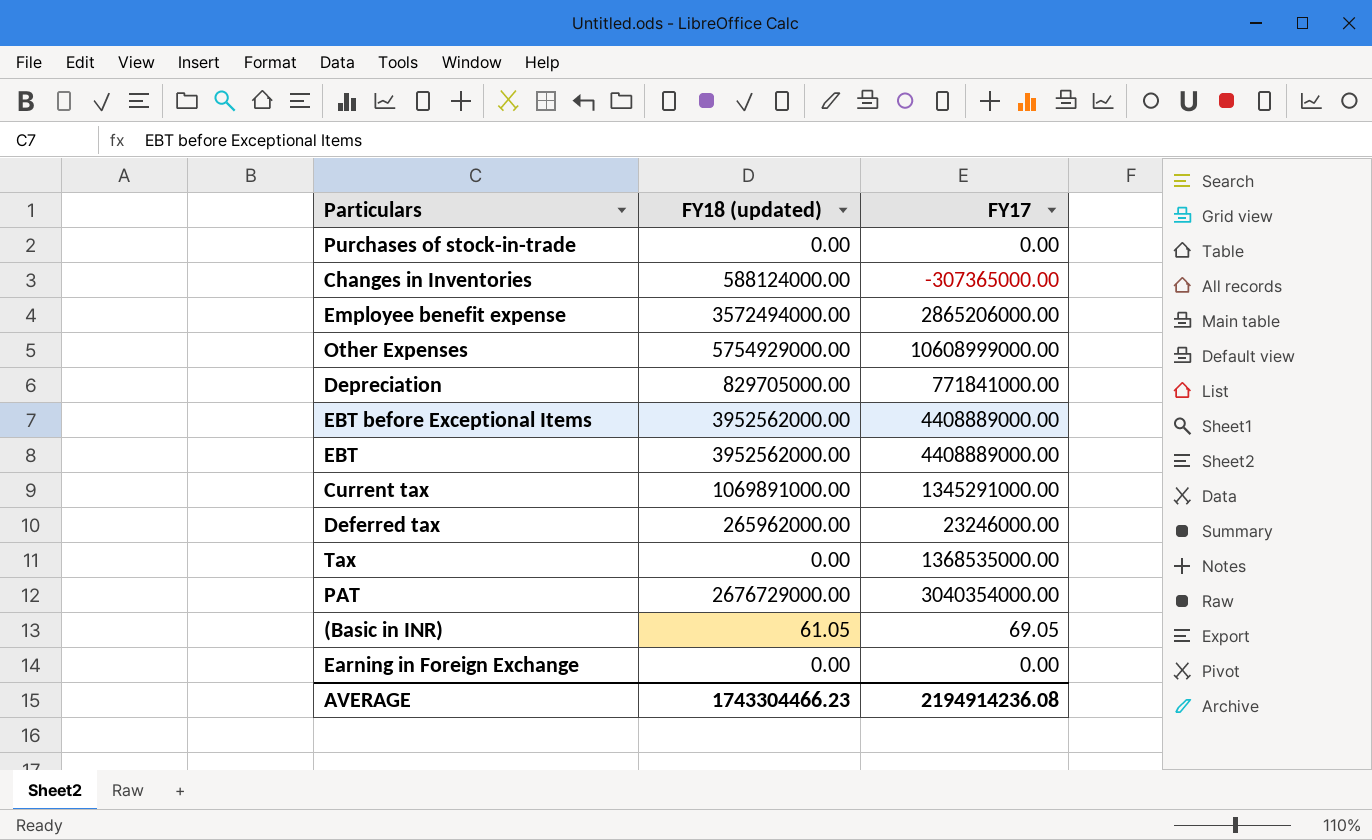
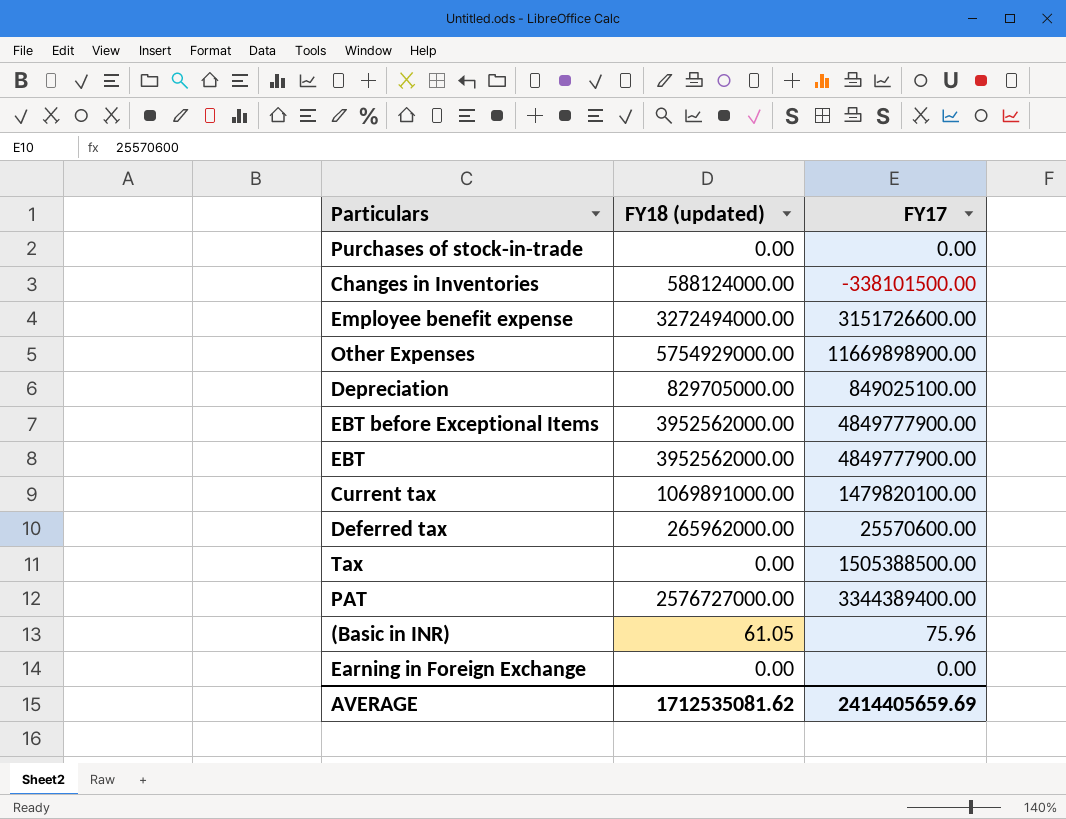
Changes in Inventories | FY17: -307365000.00 -> -338101500.00
Employee benefit expense | FY18 (updated): 3572494000.00 -> 3272494000.00
Employee benefit expense | FY17: 2865206000.00 -> 3151726600.00
Other Expenses | FY17: 10608999000.00 -> 11669898900.00
Depreciation | FY17: 771841000.00 -> 849025100.00
EBT before Exceptional Items | FY17: 4408889000.00 -> 4849777900.00
EBT | FY17: 4408889000.00 -> 4849777900.00
Current tax | FY17: 1345291000.00 -> 1479820100.00
Deferred tax | FY17: 23246000.00 -> 25570600.00
Tax | FY17: 1368535000.00 -> 1505388500.00
PAT | FY18 (updated): 2676729000.00 -> 2576727000.00
PAT | FY17: 3040354000.00 -> 3344389400.00
(Basic in INR) | FY17: 69.05 -> 75.96
AVERAGE | FY18 (updated): 1743304466.23 -> 1712535081.62
AVERAGE | FY17: 2194914236.08 -> 2414405659.69

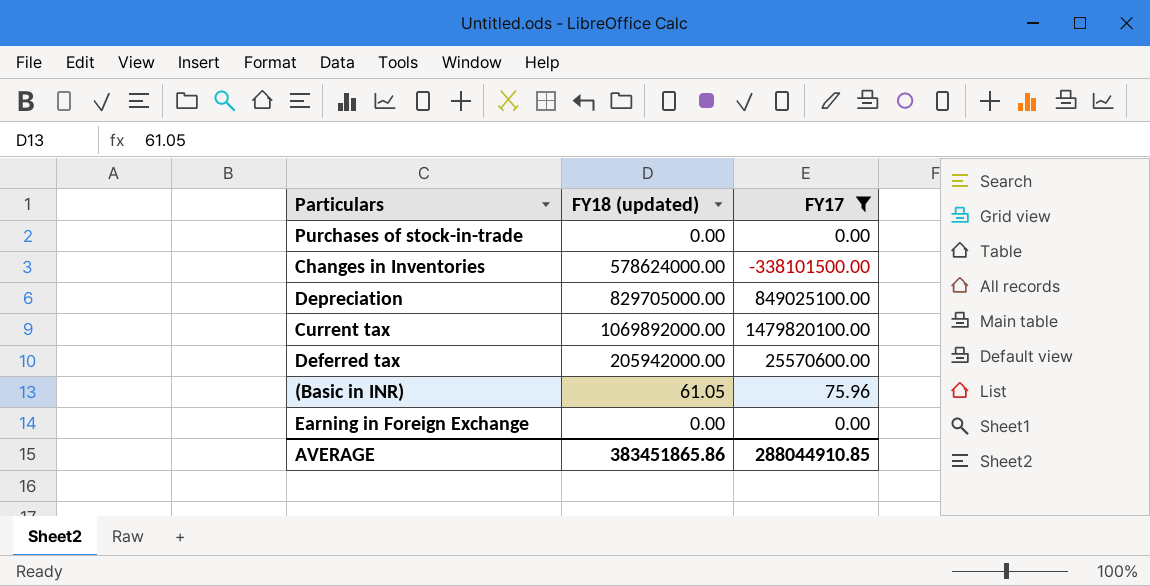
filter: none -> FY17 <= 1479820100.00
Changes in Inventories | FY18 (updated): 588124000.00 -> 578624000.00
Current tax | FY18 (updated): 1069891000.00 -> 1069892000.00
Deferred tax | FY18 (updated): 265962000.00 -> 205942000.00
AVERAGE | FY18 (updated): 1712535081.62 -> 383451865.86
AVERAGE | FY17: 2414405659.69 -> 288044910.85

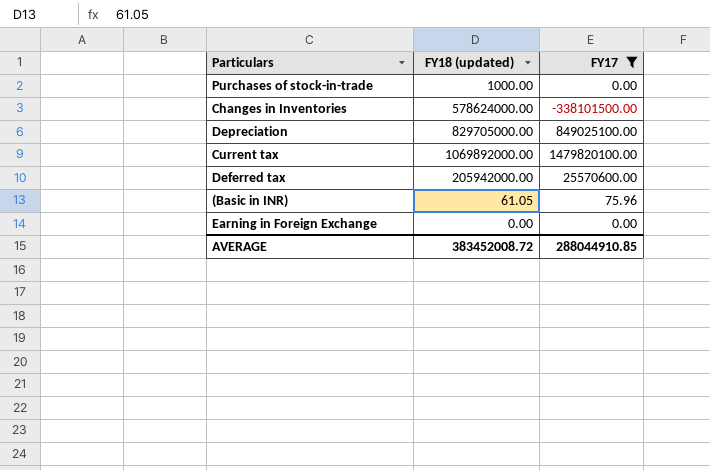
Purchases of stock-in-trade | FY18 (updated): 0.00 -> 1000.00
AVERAGE | FY18 (updated): 383451865.86 -> 383452008.72

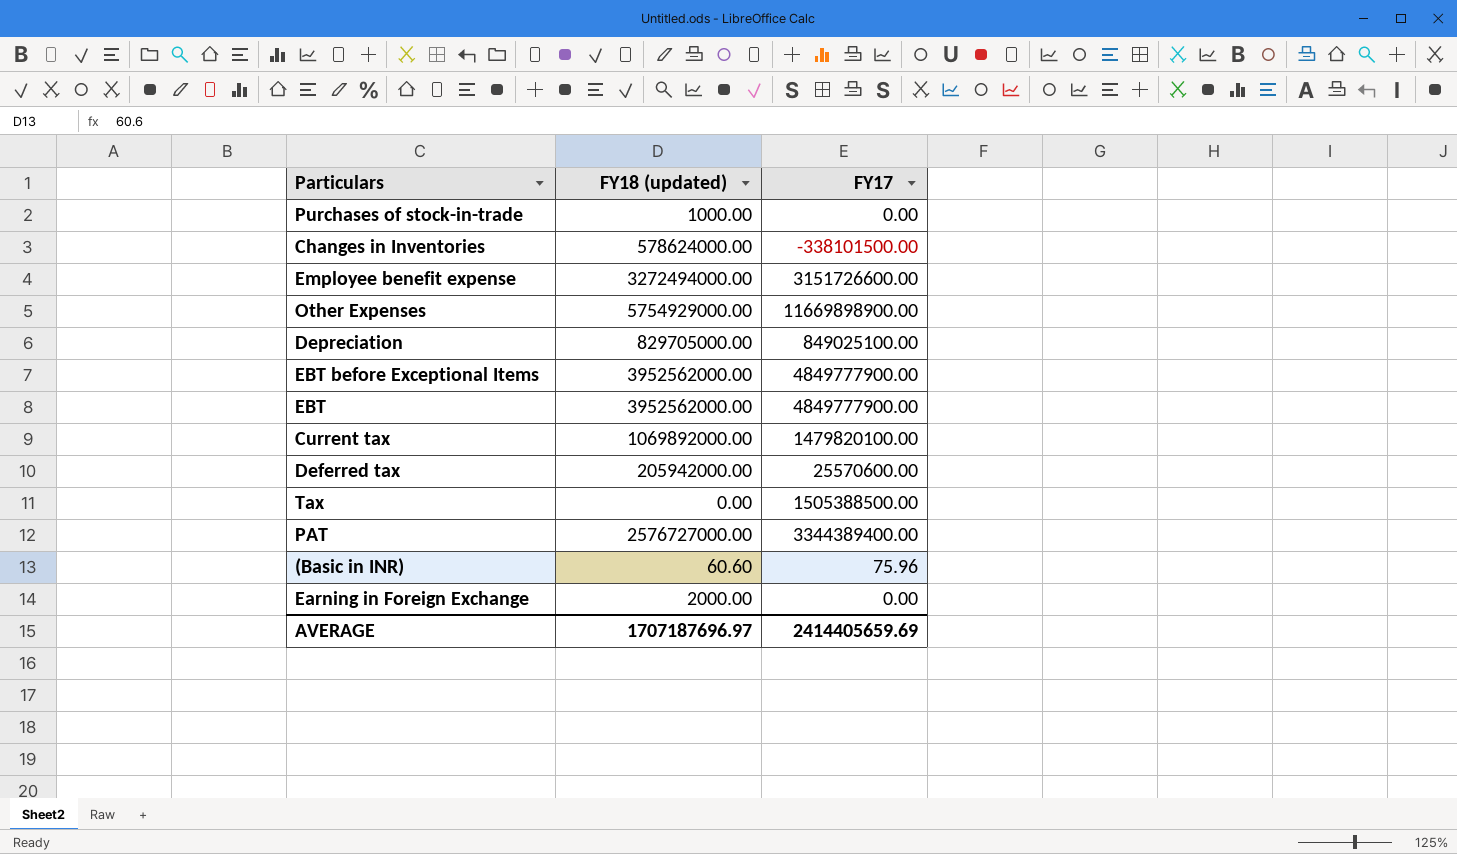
filter: FY17 <= 1479820100.00 -> none
(Basic in INR) | FY18 (updated): 61.05 -> 60.60
Earning in Foreign Exchange | FY18 (updated): 0.00 -> 2000.00
AVERAGE | FY18 (updated): 383452008.72 -> 1707187696.97
AVERAGE | FY17: 288044910.85 -> 2414405659.69

